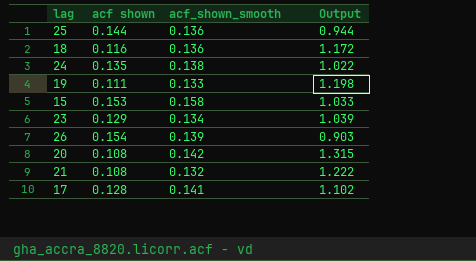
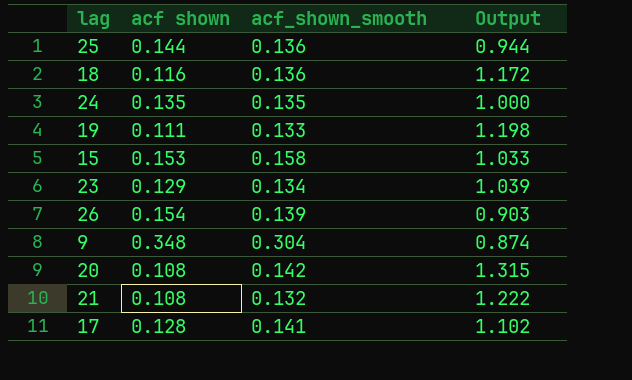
24 | acf_shown_smooth: 0.138 -> 0.135
24 | Output: 1.022 -> 1.000
row 9: none -> 0.348 | 0.304 | 0.874

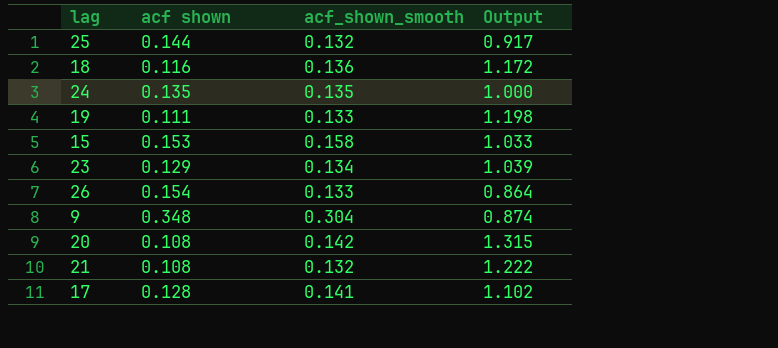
25 | acf_shown_smooth: 0.136 -> 0.132
25 | Output: 0.944 -> 0.917
26 | acf_shown_smooth: 0.139 -> 0.133
26 | Output: 0.903 -> 0.864

